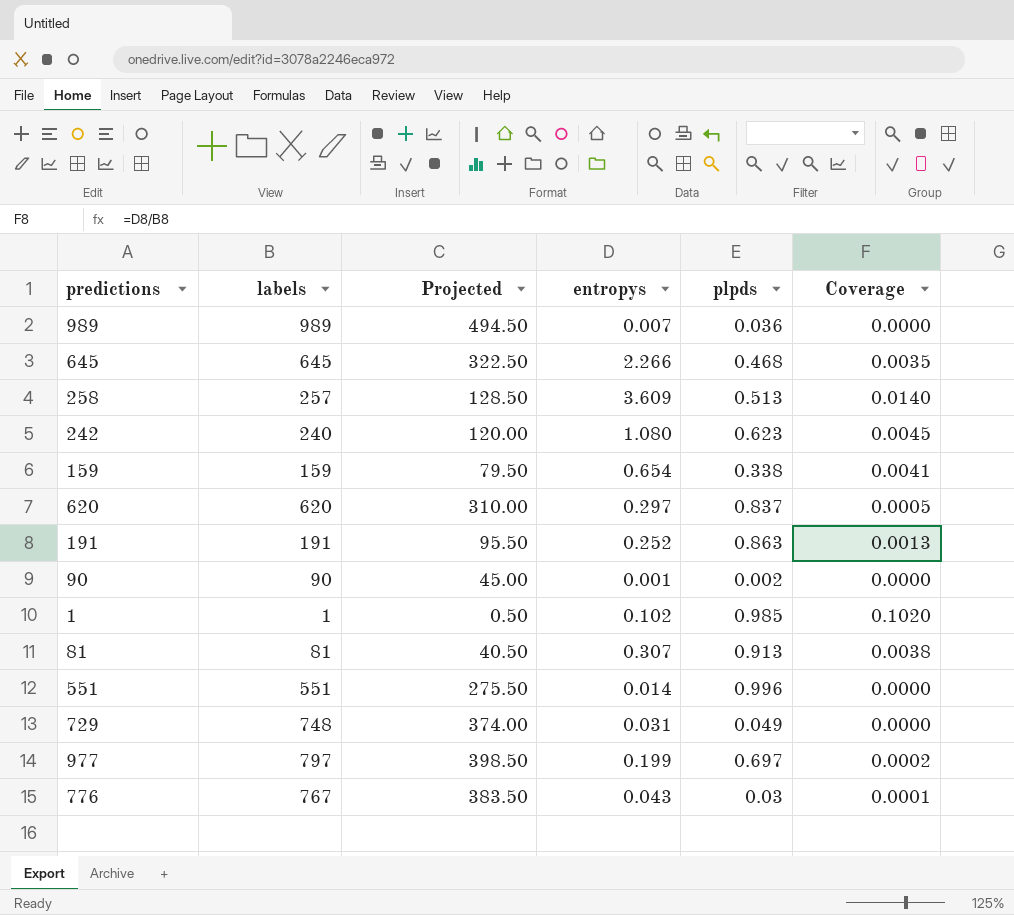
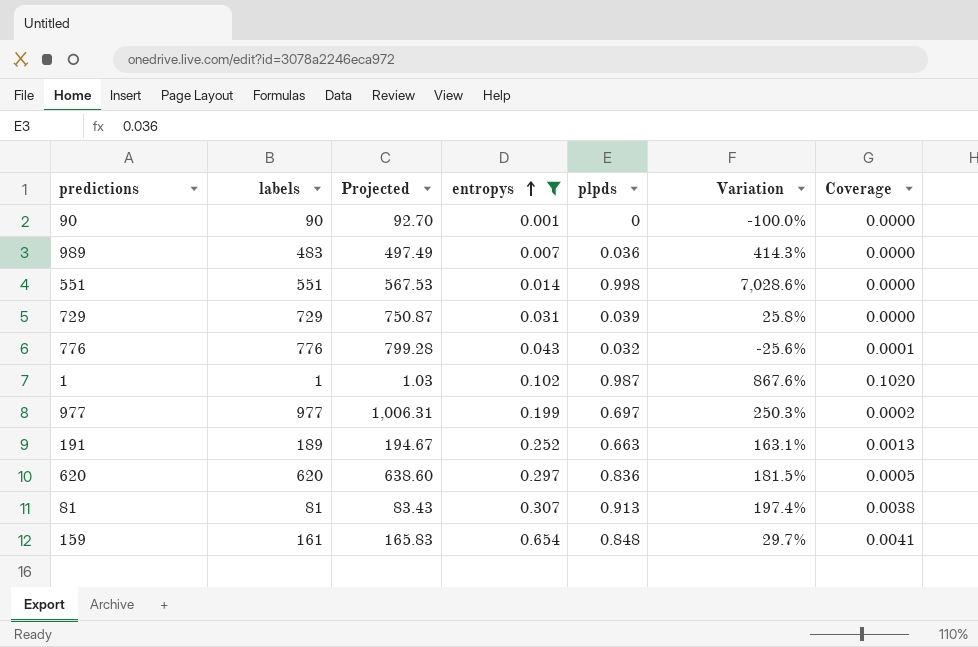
filter: none -> entropys <= 0.654
row order: none -> entropys ascending
column Projected | formula: [labels] * 0.5 -> [labels] * 1.03
column Variation | formula: none -> ([plpds] - [entropys]) / [entropys]
90 | plpds: 0.002 -> 0
989 | labels: 989 -> 483
551 | plpds: 0.996 -> 0.998
729 | labels: 748 -> 729
729 | plpds: 0.049 -> 0.039
776 | labels: 767 -> 776
776 | plpds: 0.03 -> 0.032
1 | plpds: 0.985 -> 0.987
977 | labels: 797 -> 977
191 | labels: 191 -> 189
191 | plpds: 0.863 -> 0.663
620 | plpds: 0.837 -> 0.836
159 | labels: 159 -> 161
159 | plpds: 0.338 -> 0.848

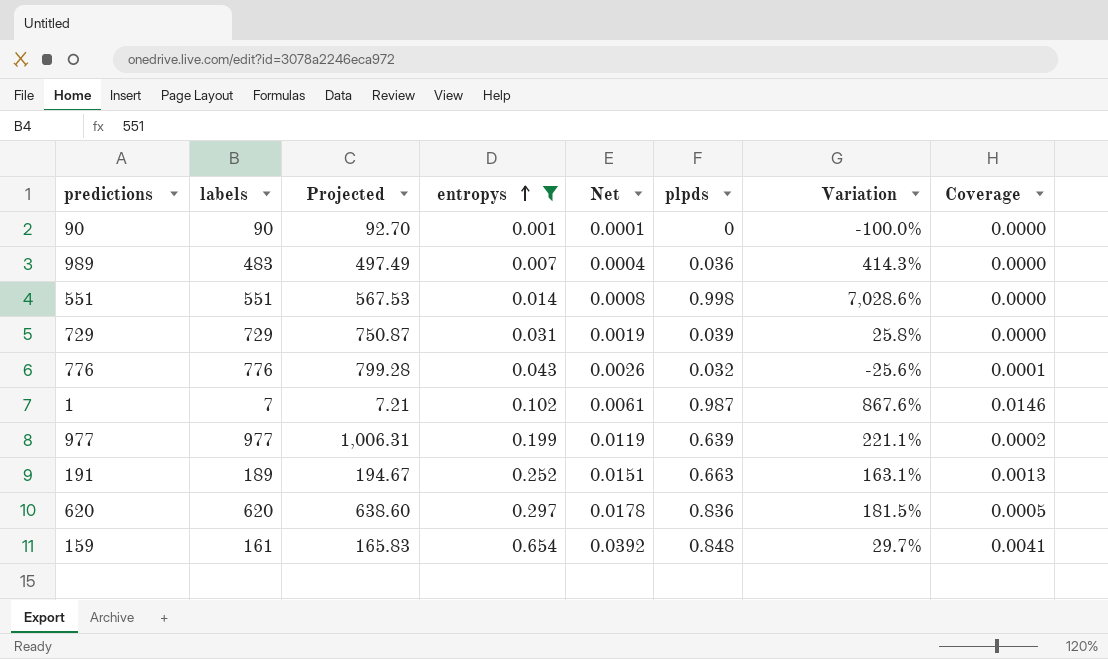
column Net | formula: none -> [entropys] * 0.06
row 81: 81 | 83.43 | 0.307 | 0.913 | 197.4% | 0.0038 -> none
1 | labels: 1 -> 7
1 | Projected: 1.03 -> 7.21
1 | Coverage: 0.1020 -> 0.0146
977 | plpds: 0.697 -> 0.639
977 | Variation: 250.3% -> 221.1%

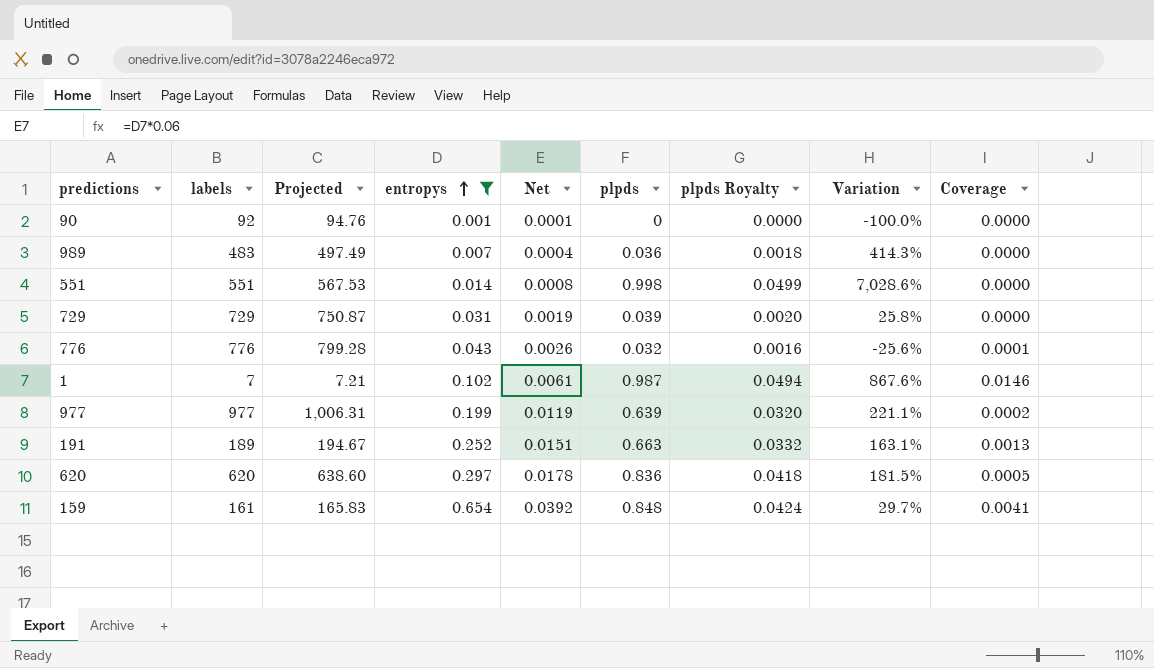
column plpds Royalty | formula: none -> [plpds] * 0.05
90 | labels: 90 -> 92
90 | Projected: 92.70 -> 94.76

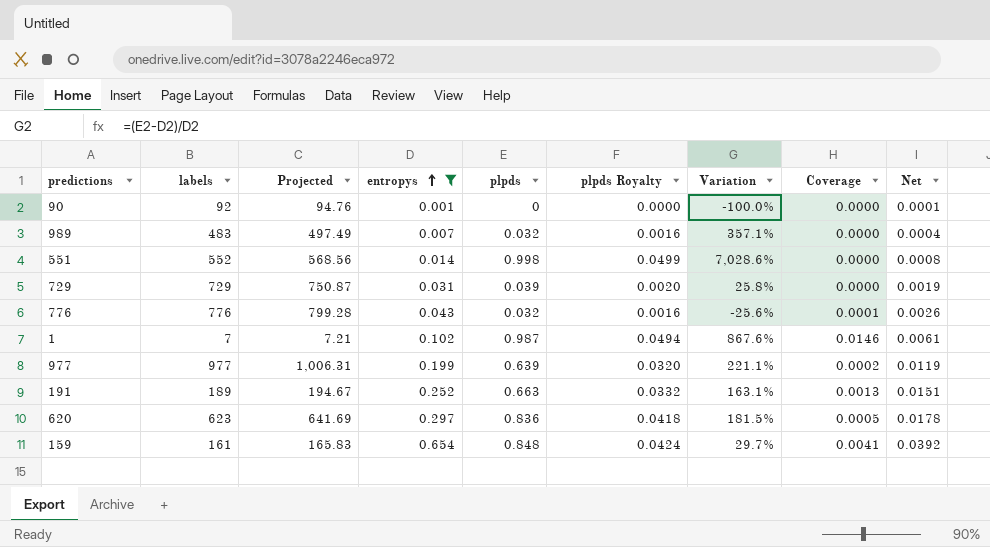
column Net | position: 5 -> 9
989 | plpds: 0.036 -> 0.032
989 | plpds Royalty: 0.0018 -> 0.0016
989 | Variation: 414.3% -> 357.1%
551 | labels: 551 -> 552
551 | Projected: 567.53 -> 568.56
620 | labels: 620 -> 623
620 | Projected: 638.60 -> 641.69

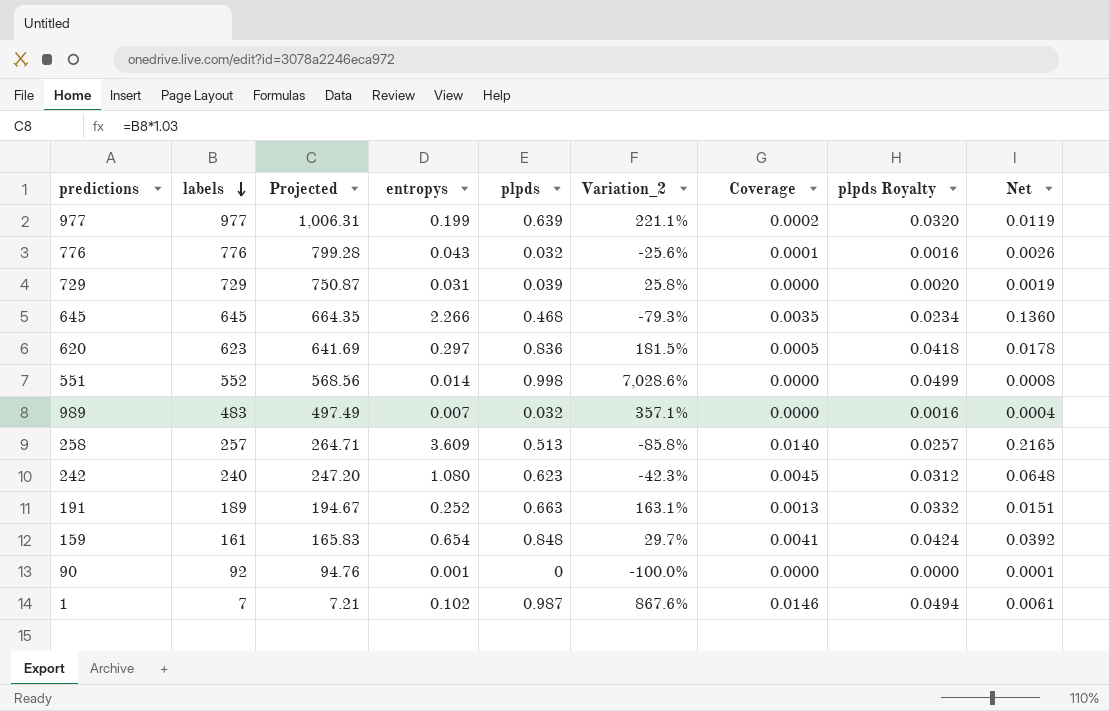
filter: entropys <= 0.654 -> none
row order: entropys ascending -> labels descending
column name: Variation -> Variation_2
column plpds Royalty | position: 6 -> 8

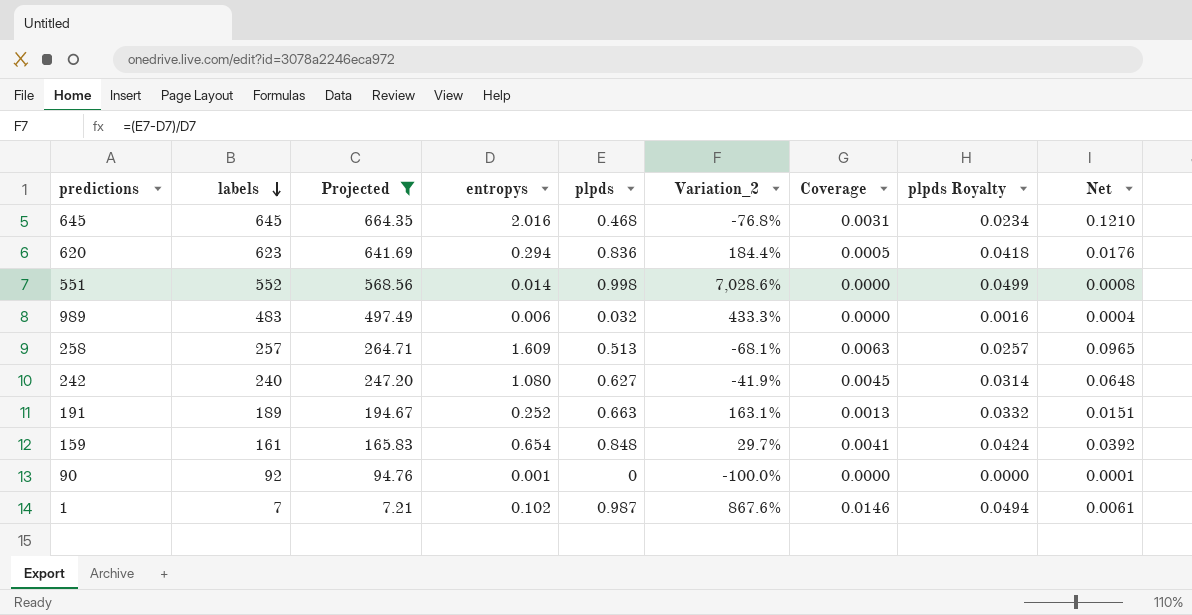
filter: none -> Projected <= 664.35
645 | entropys: 2.266 -> 2.016
645 | Variation_2: -79.3% -> -76.8%
645 | Coverage: 0.0035 -> 0.0031
645 | Net: 0.1360 -> 0.1210
620 | entropys: 0.297 -> 0.294
620 | Variation_2: 181.5% -> 184.4%
620 | Net: 0.0178 -> 0.0176
989 | entropys: 0.007 -> 0.006
989 | Variation_2: 357.1% -> 433.3%
258 | entropys: 3.609 -> 1.609
258 | Variation_2: -85.8% -> -68.1%
258 | Coverage: 0.0140 -> 0.0063
258 | Net: 0.2165 -> 0.0965
242 | plpds: 0.623 -> 0.627
242 | Variation_2: -42.3% -> -41.9%
242 | plpds Royalty: 0.0312 -> 0.0314

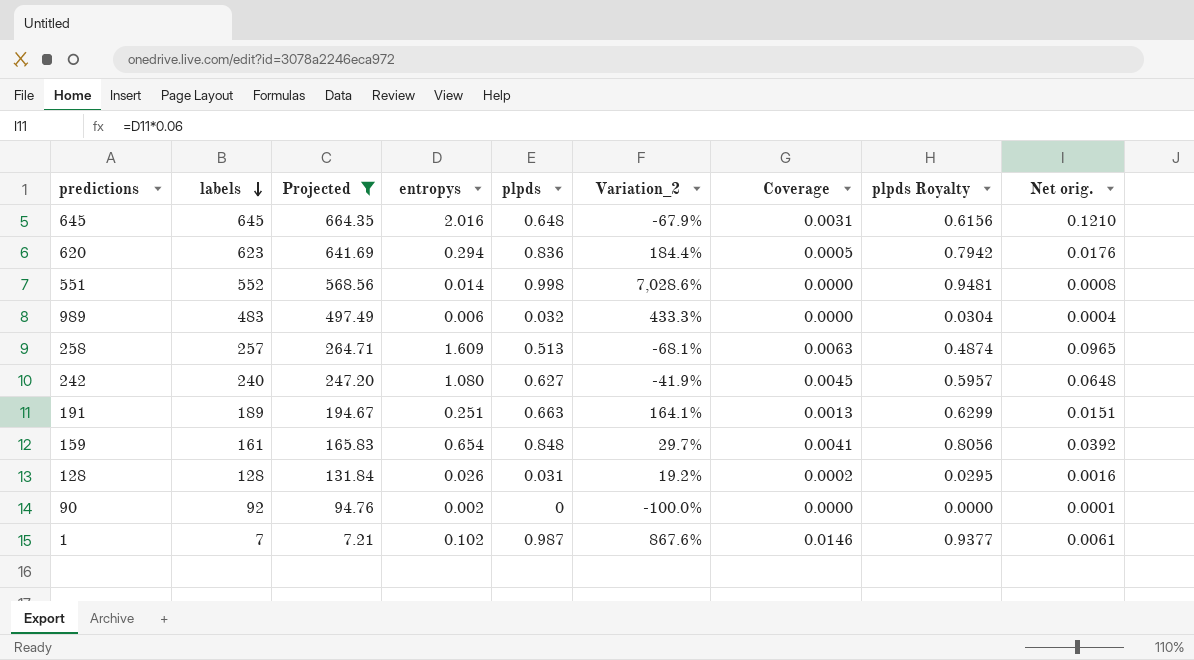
column plpds Royalty | formula: [plpds] * 0.05 -> [plpds] * 0.95
column name: Net -> Net orig.
645 | plpds: 0.468 -> 0.648
645 | Variation_2: -76.8% -> -67.9%
191 | entropys: 0.252 -> 0.251
191 | Variation_2: 163.1% -> 164.1%
row 128: none -> 128 | 131.84 | 0.026 | 0.031 | 19.2% | 0.0002 | 0.0295 | 0.0016
90 | entropys: 0.001 -> 0.002

